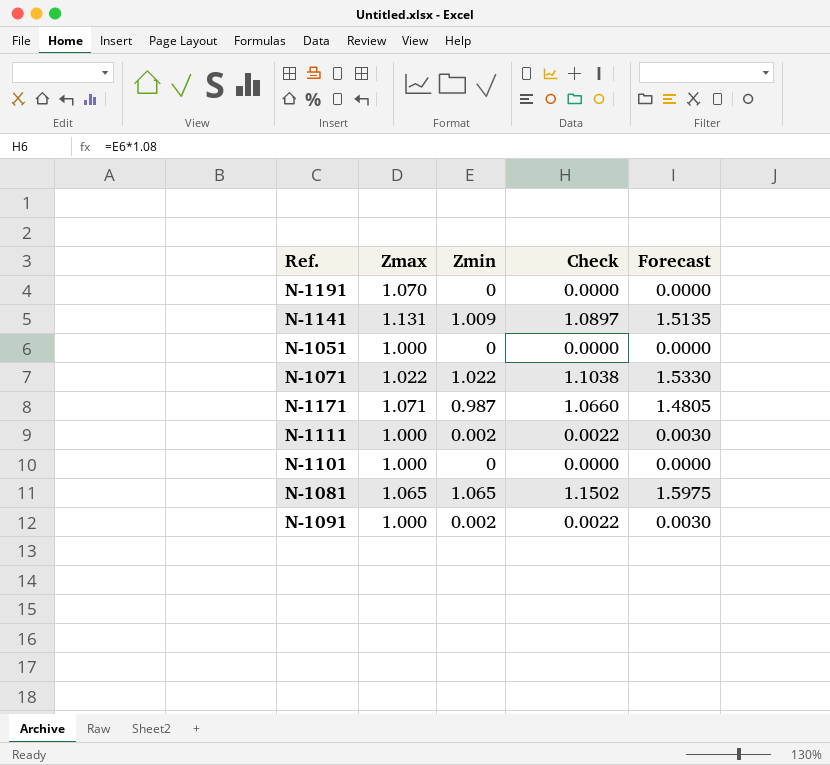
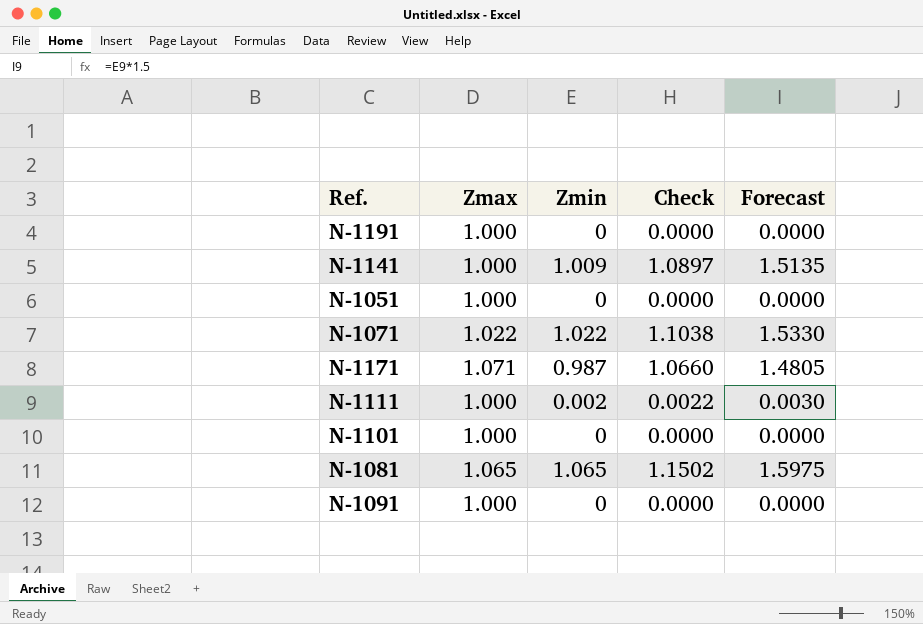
N-1191 | Zmax: 1.070 -> 1.000
N-1141 | Zmax: 1.131 -> 1.000
N-1091 | Zmin: 0.002 -> 0
N-1091 | Check: 0.0022 -> 0.0000
N-1091 | Forecast: 0.0030 -> 0.0000

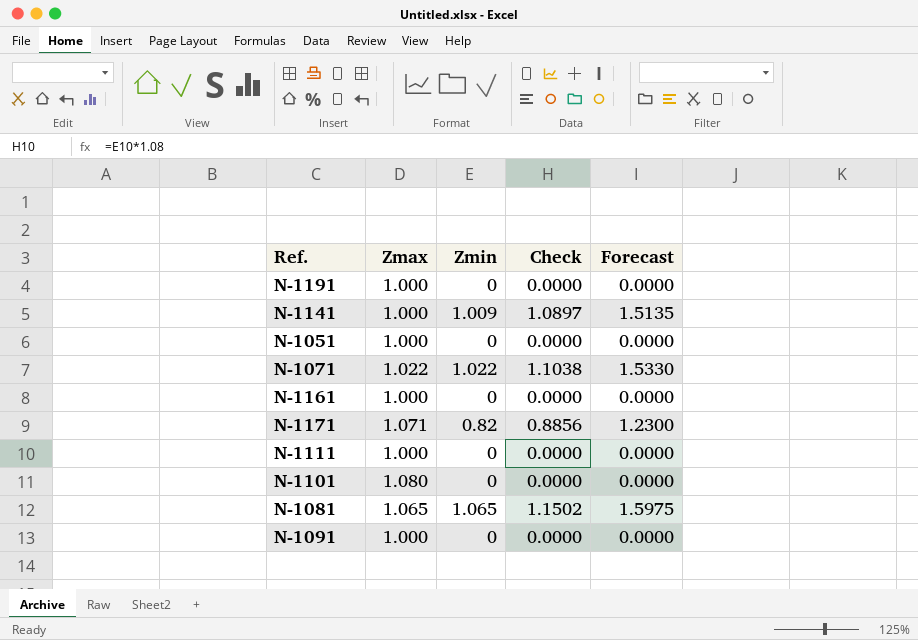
row N-1161: none -> 1.000 | 0 | 0.0000 | 0.0000
N-1171 | Zmin: 0.987 -> 0.82
N-1171 | Check: 1.0660 -> 0.8856
N-1171 | Forecast: 1.4805 -> 1.2300
N-1111 | Zmin: 0.002 -> 0
N-1111 | Check: 0.0022 -> 0.0000
N-1111 | Forecast: 0.0030 -> 0.0000
N-1101 | Zmax: 1.000 -> 1.080

